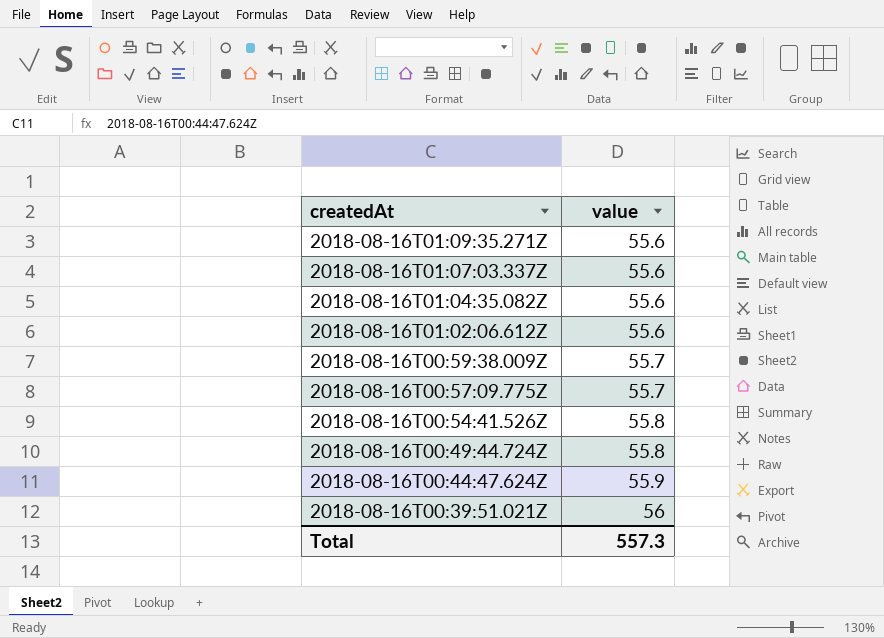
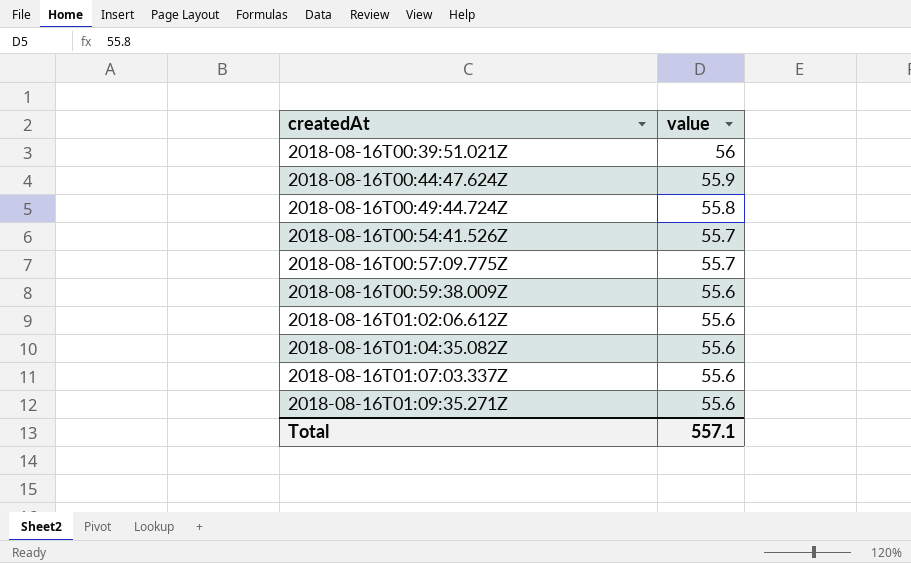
row order: createdAt descending -> createdAt ascending
2018-08-16T00:54:41.526Z | value: 55.8 -> 55.7
2018-08-16T00:59:38.009Z | value: 55.7 -> 55.6
Total | value: 557.3 -> 557.1

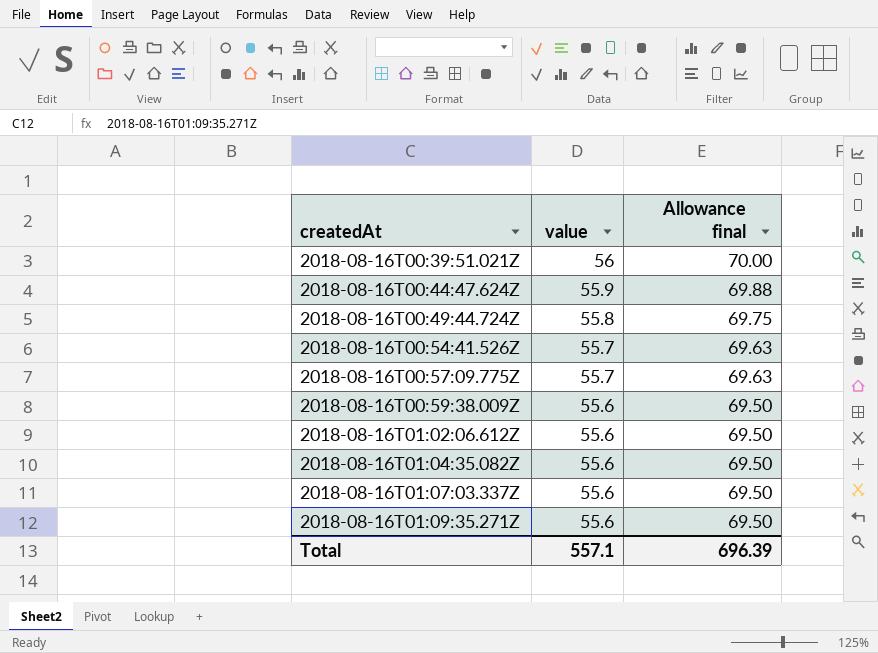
column Allowance final | formula: none -> [value] * 1.25

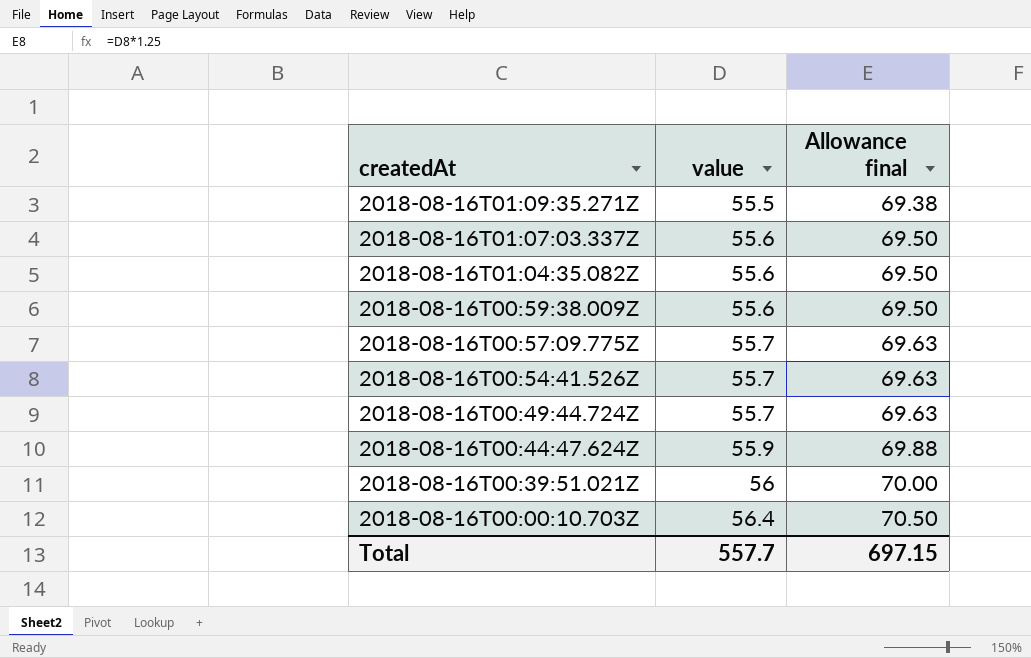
row order: createdAt ascending -> createdAt descending
row 2018-08-16T01:02:06.612Z: 55.6 | 69.50 -> none
2018-08-16T01:09:35.271Z | value: 55.6 -> 55.5
2018-08-16T01:09:35.271Z | Allowance final: 69.50 -> 69.38
2018-08-16T00:49:44.724Z | value: 55.8 -> 55.7
2018-08-16T00:49:44.724Z | Allowance final: 69.75 -> 69.63
row 2018-08-16T00:00:10.703Z: none -> 56.4 | 70.50
Total | value: 557.1 -> 557.7
Total | Allowance final: 696.39 -> 697.15

